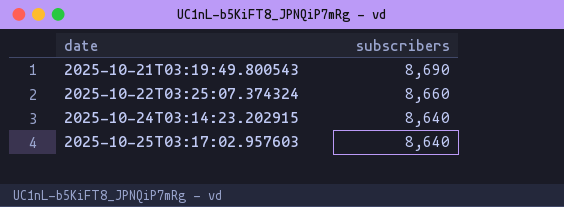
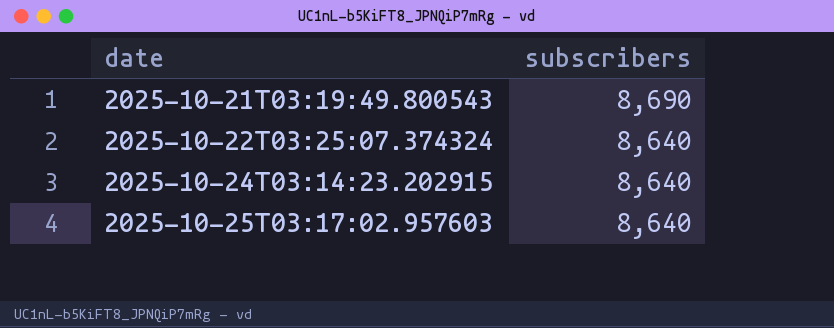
2025-10-22T03:25:07.374324 | subscribers: 8,660 -> 8,640

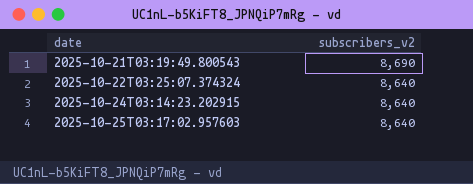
column name: subscribers -> subscribers_v2

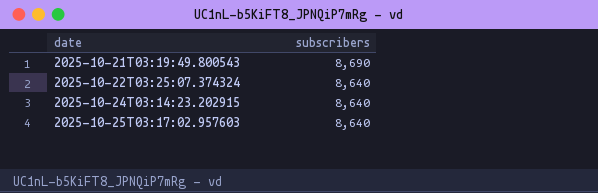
column name: subscribers_v2 -> subscribers

